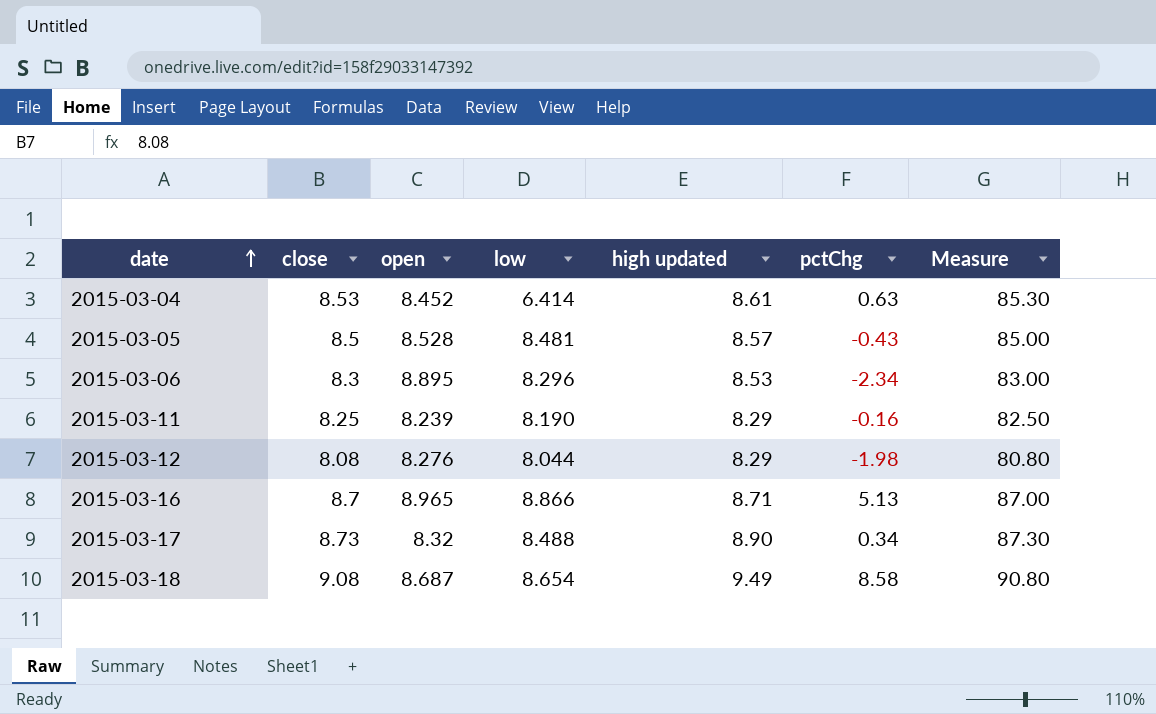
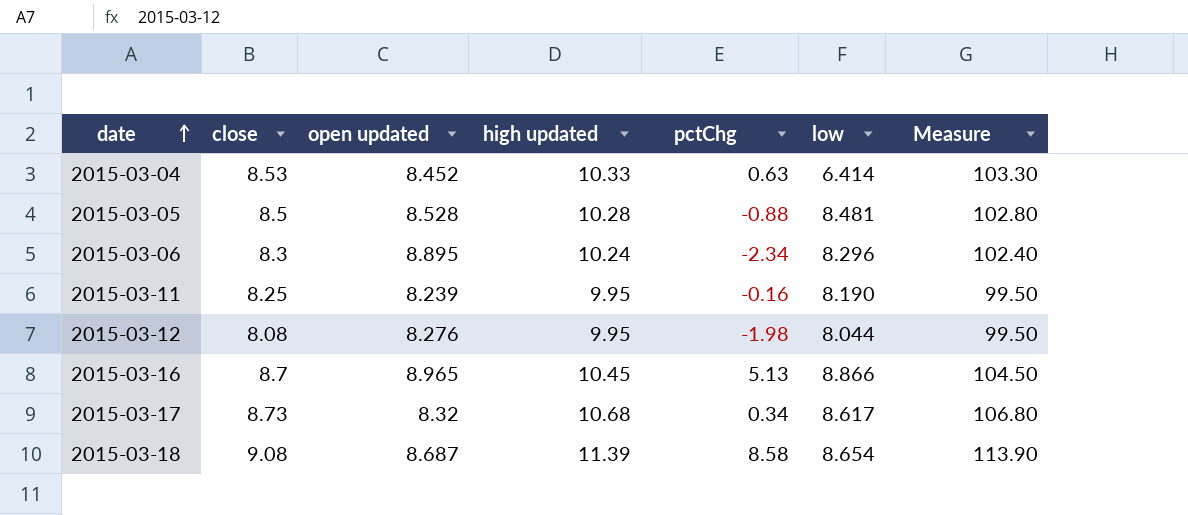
column name: open -> open updated
column low | position: 4 -> 6
column Measure | formula: [close] * 10 -> [high updated] * 10
2015-03-04 | high updated: 8.61 -> 10.33
2015-03-05 | high updated: 8.57 -> 10.28
2015-03-05 | pctChg: -0.43 -> -0.88
2015-03-06 | high updated: 8.53 -> 10.24
2015-03-11 | high updated: 8.29 -> 9.95
2015-03-12 | high updated: 8.29 -> 9.95
2015-03-16 | high updated: 8.71 -> 10.45
2015-03-17 | high updated: 8.90 -> 10.68
2015-03-17 | low: 8.488 -> 8.617
2015-03-18 | high updated: 9.49 -> 11.39

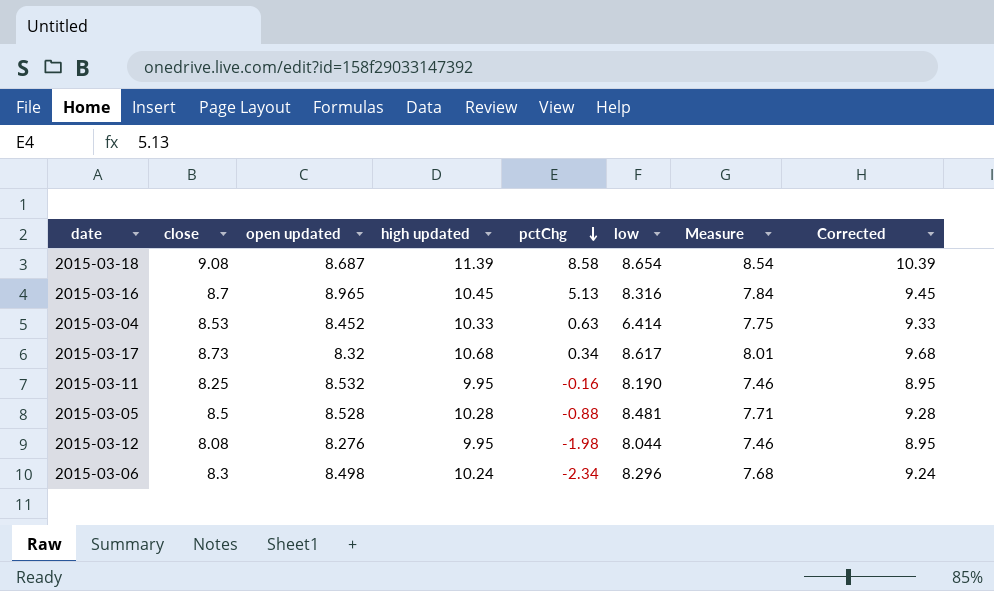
row order: date ascending -> pctChg descending
column Measure | formula: [high updated] * 10 -> [high updated] * 0.75
column Corrected | formula: none -> [high updated] - 1
2015-03-16 | low: 8.866 -> 8.316
2015-03-11 | open updated: 8.239 -> 8.532
2015-03-06 | open updated: 8.895 -> 8.498

